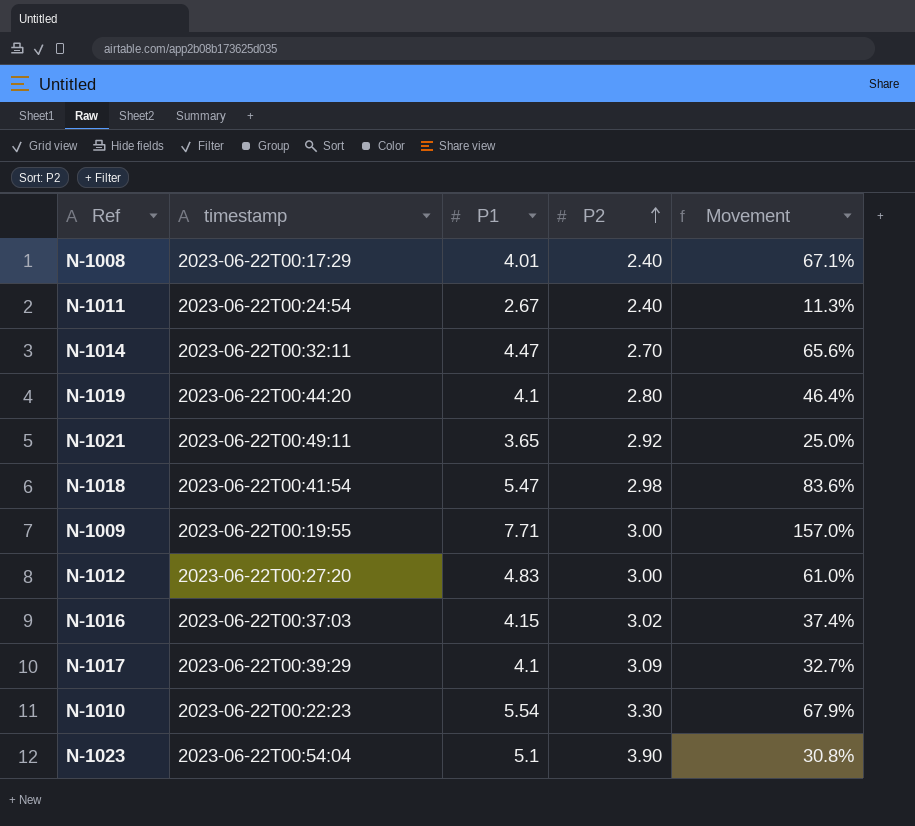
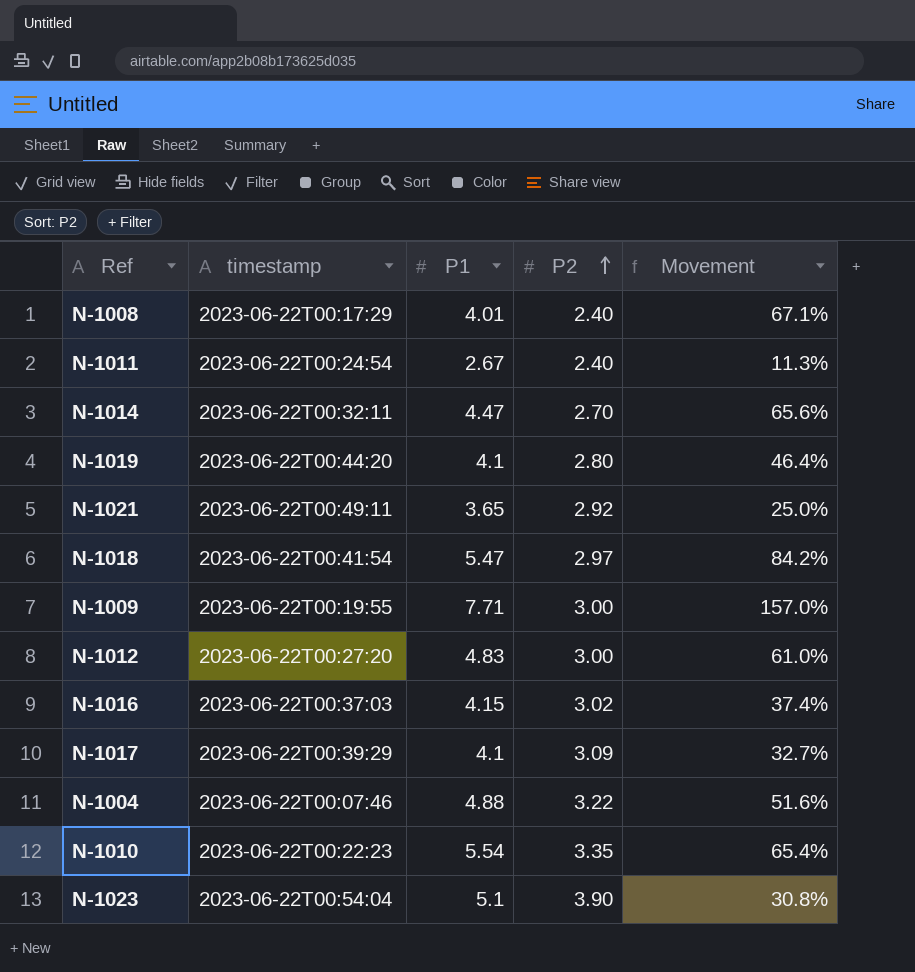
N-1018 | P2: 2.98 -> 2.97
N-1018 | Movement: 83.6% -> 84.2%
row N-1004: none -> 2023-06-22T00:07:46 | 4.88 | 3.22 | 51.6%
N-1010 | P2: 3.30 -> 3.35
N-1010 | Movement: 67.9% -> 65.4%

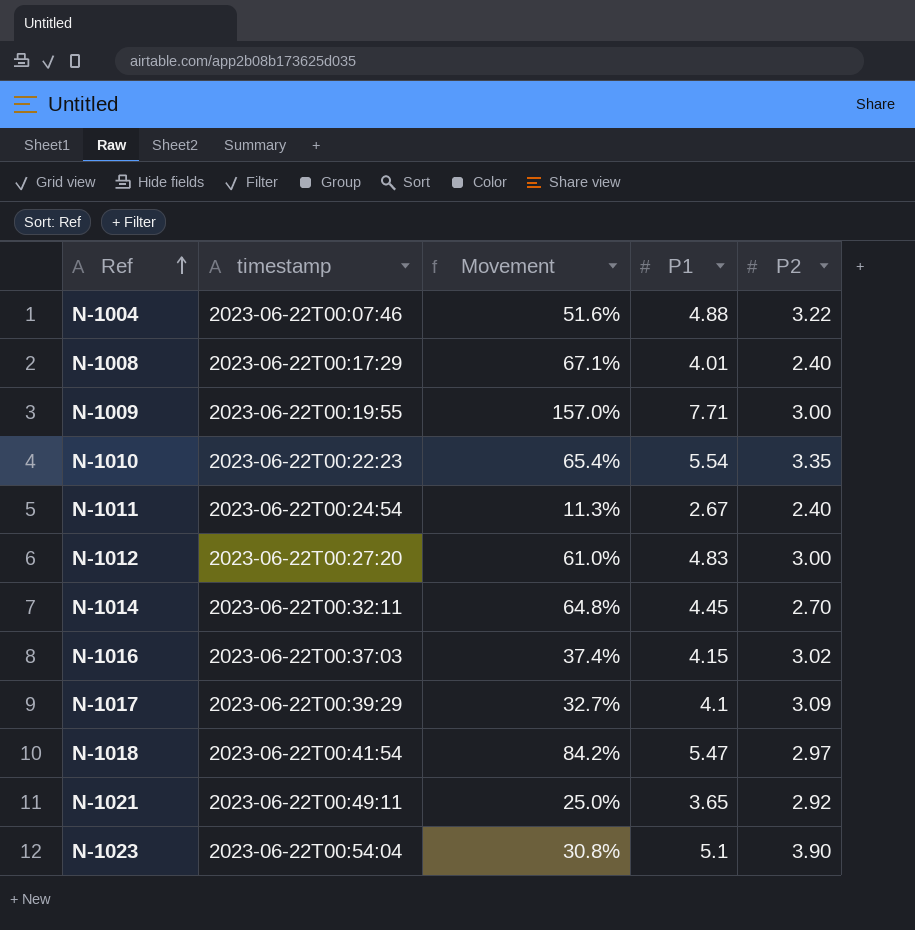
row order: P2 ascending -> Ref ascending
column Movement | position: 5 -> 3
row N-1019: 2023-06-22T00:44:20 | 4.1 | 2.80 | 46.4% -> none
N-1014 | Movement: 65.6% -> 64.8%
N-1014 | P1: 4.47 -> 4.45

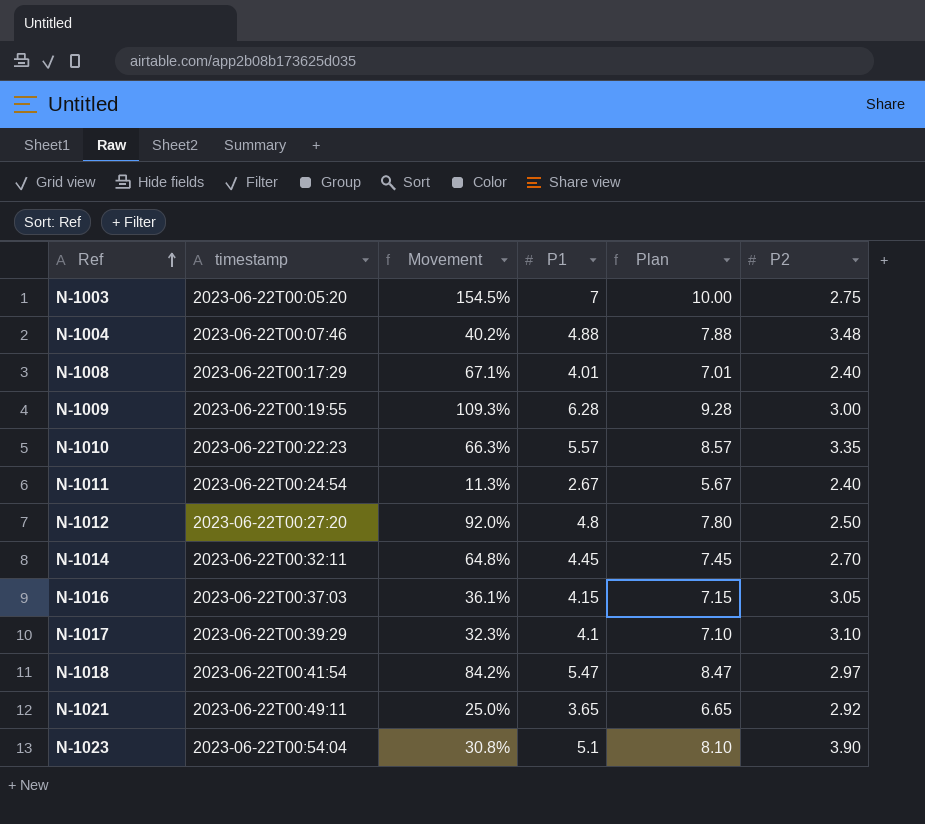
column Plan | formula: none -> [P1] + 3
row N-1003: none -> 2023-06-22T00:05:20 | 154.5% | 7 | 10.00 | 2.75
N-1004 | Movement: 51.6% -> 40.2%
N-1004 | P2: 3.22 -> 3.48
N-1009 | Movement: 157.0% -> 109.3%
N-1009 | P1: 7.71 -> 6.28
N-1010 | Movement: 65.4% -> 66.3%
N-1010 | P1: 5.54 -> 5.57
N-1012 | Movement: 61.0% -> 92.0%
N-1012 | P1: 4.83 -> 4.8
N-1012 | P2: 3.00 -> 2.50
N-1016 | Movement: 37.4% -> 36.1%
N-1016 | P2: 3.02 -> 3.05
N-1017 | Movement: 32.7% -> 32.3%
N-1017 | P2: 3.09 -> 3.10

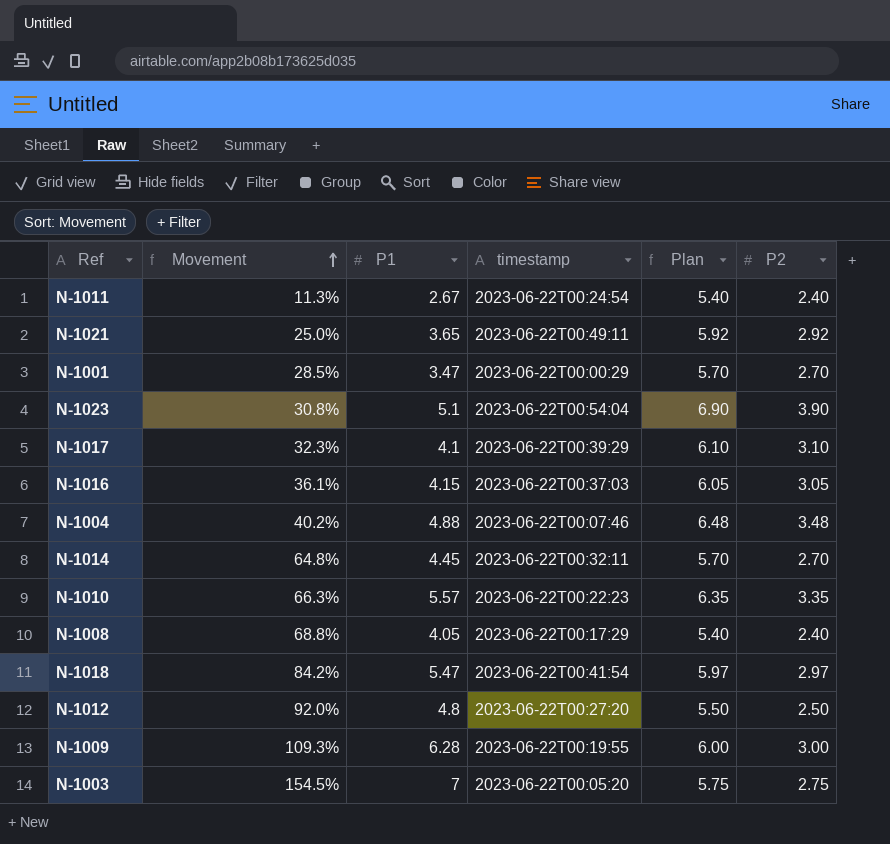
row order: Ref ascending -> Movement ascending
column timestamp | position: 2 -> 4
column Plan | formula: [P1] + 3 -> [P2] + 3
row N-1001: none -> 28.5% | 3.47 | 2023-06-22T00:00:29 | 5.70 | 2.70
N-1008 | Movement: 67.1% -> 68.8%
N-1008 | P1: 4.01 -> 4.05

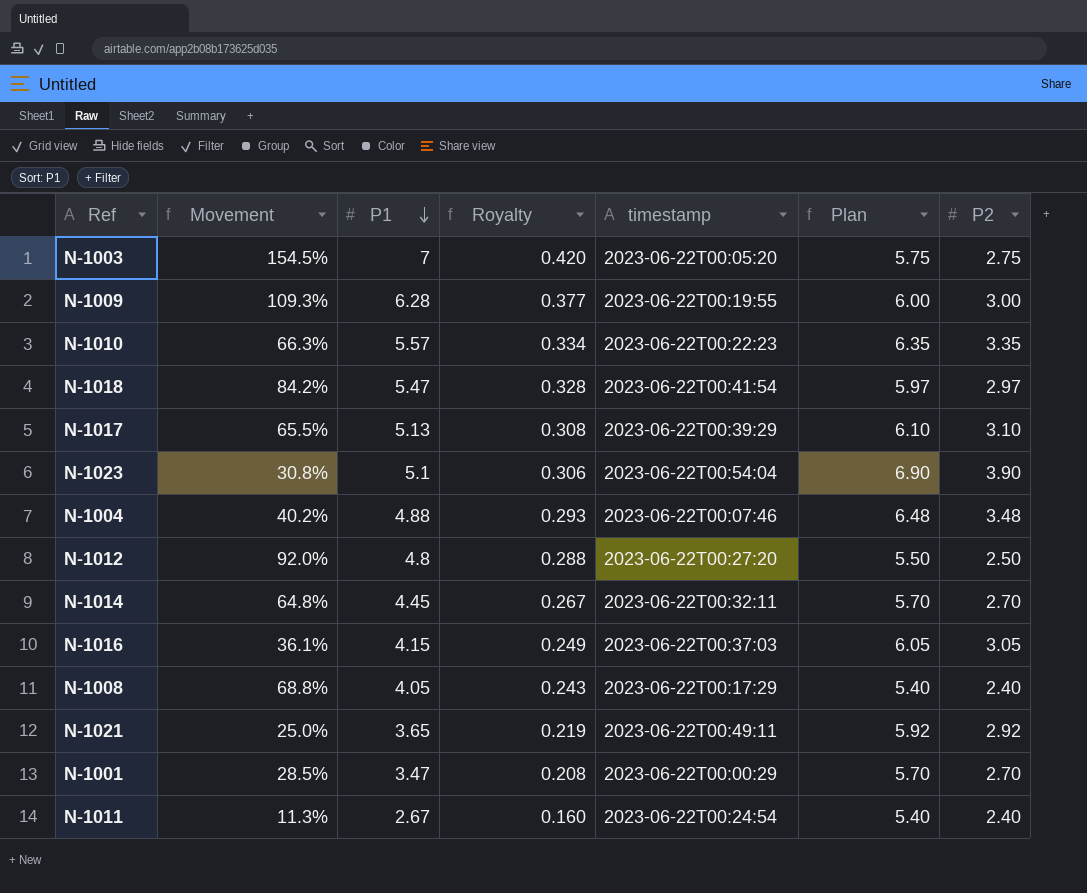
row order: Movement ascending -> P1 descending
column Royalty | formula: none -> [P1] * 0.06
N-1017 | Movement: 32.3% -> 65.5%
N-1017 | P1: 4.1 -> 5.13

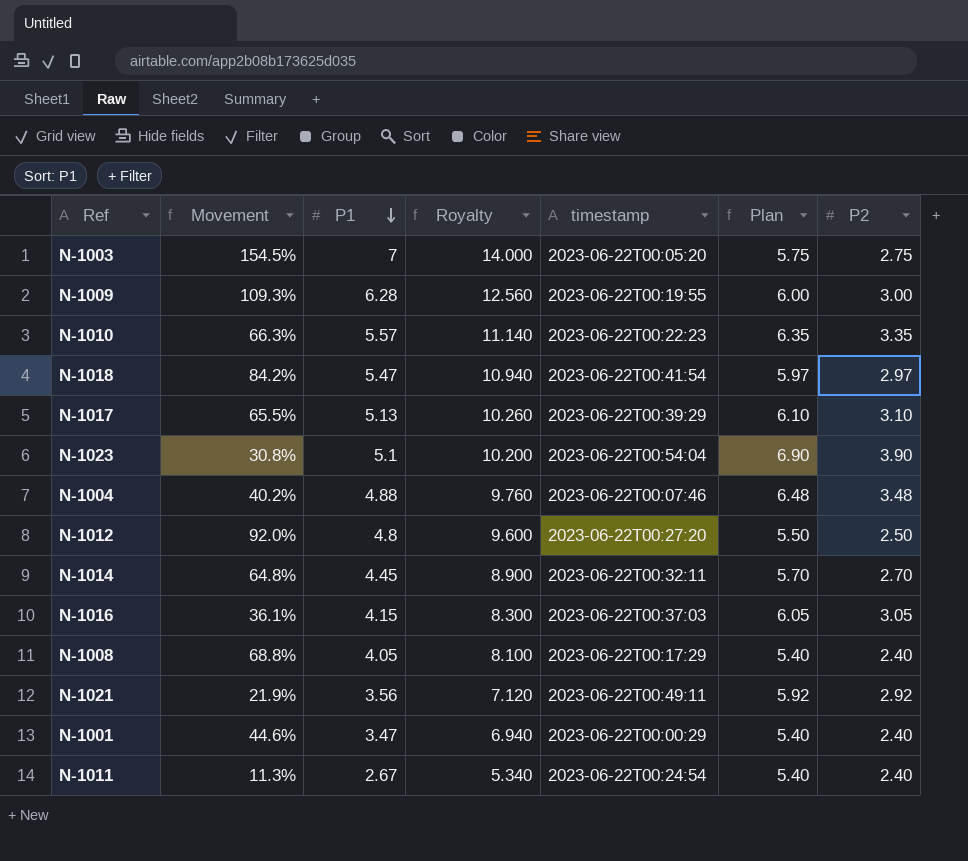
column Royalty | formula: [P1] * 0.06 -> [P1] * 2
N-1021 | Movement: 25.0% -> 21.9%
N-1021 | P1: 3.65 -> 3.56
N-1001 | Movement: 28.5% -> 44.6%
N-1001 | Plan: 5.70 -> 5.40
N-1001 | P2: 2.70 -> 2.40

